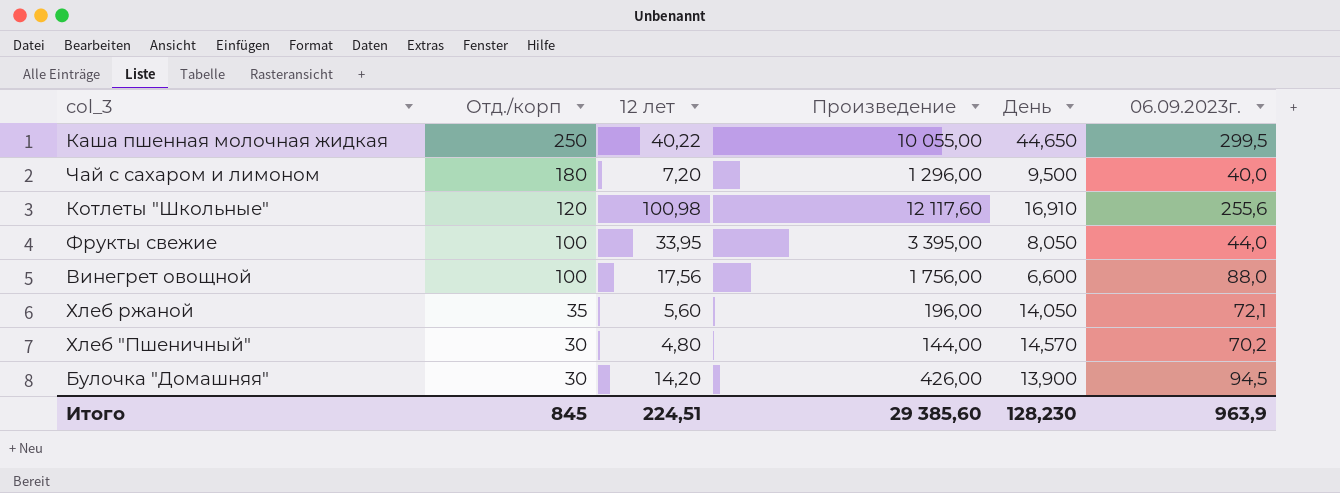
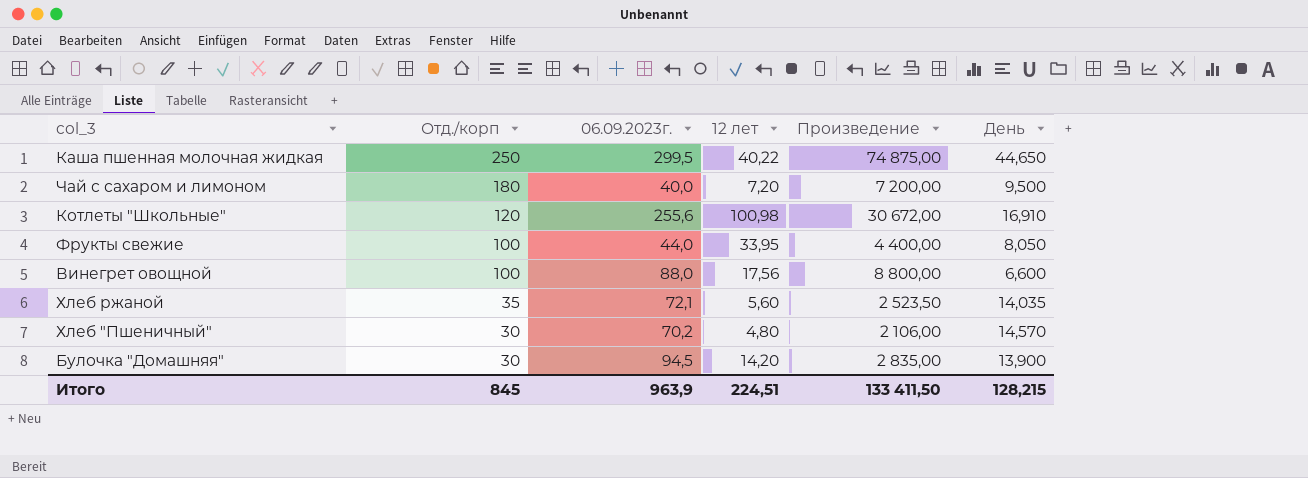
column 06.09.2023г. | position: 6 -> 3
column Произведение | formula: [Отд./корп] * [12 лет] -> [Отд./корп] * [06.09.2023г.]
Хлеб ржаной | День: 14,050 -> 14,035
Итого | Произведение: 29 385,60 -> 133 411,50
Итого | День: 128,230 -> 128,215

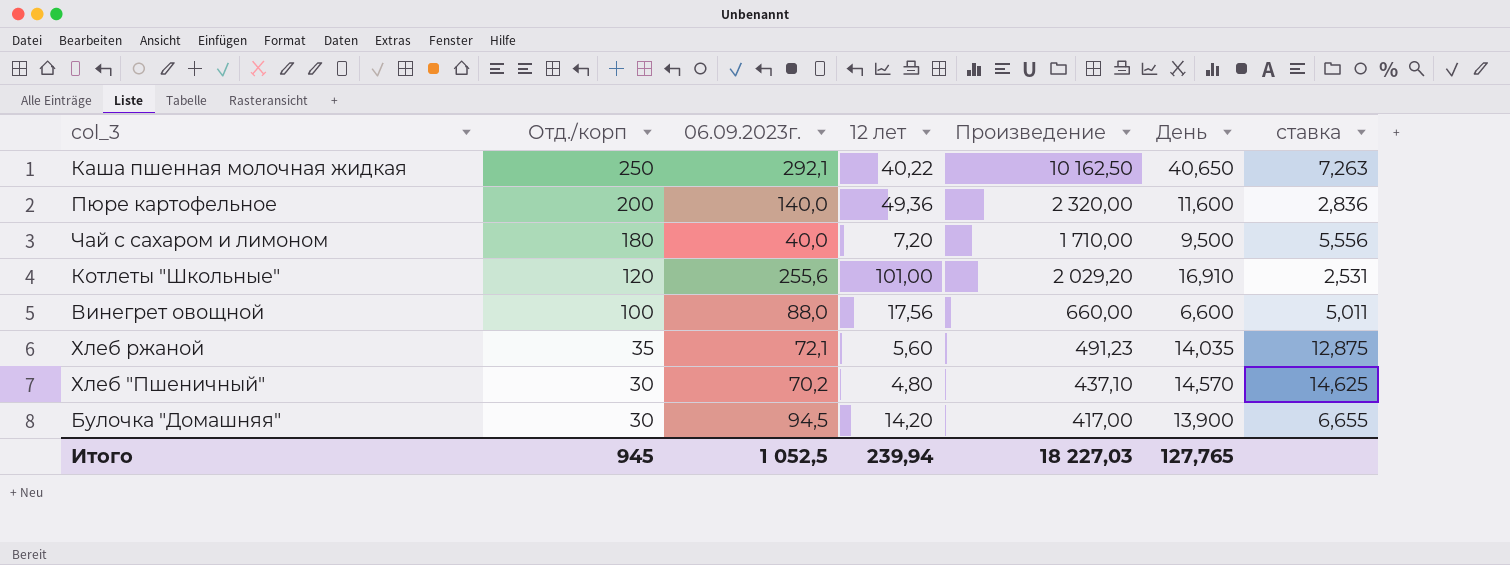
column Произведение | formula: [Отд./корп] * [06.09.2023г.] -> [Отд./корп] * [День]
column ставка | formula: none -> [06.09.2023г.] / [12 лет]
row Фрукты свежие: 100 | 44,0 | 33,95 | 4 400,00 | 8,050 -> none
Каша пшенная молочная жидкая | 06.09.2023г.: 299,5 -> 292,1
Каша пшенная молочная жидкая | День: 44,650 -> 40,650
row Пюре картофельное: none -> 200 | 140,0 | 49,36 | 2 320,00 | 11,600 | 2,836
Котлеты "Школьные" | 12 лет: 100,98 -> 101,00
Итого | Отд./корп: 845 -> 945
Итого | 06.09.2023г.: 963,9 -> 1 052,5
Итого | 12 лет: 224,51 -> 239,94
Итого | Произведение: 133 411,50 -> 18 227,03
Итого | День: 128,215 -> 127,765

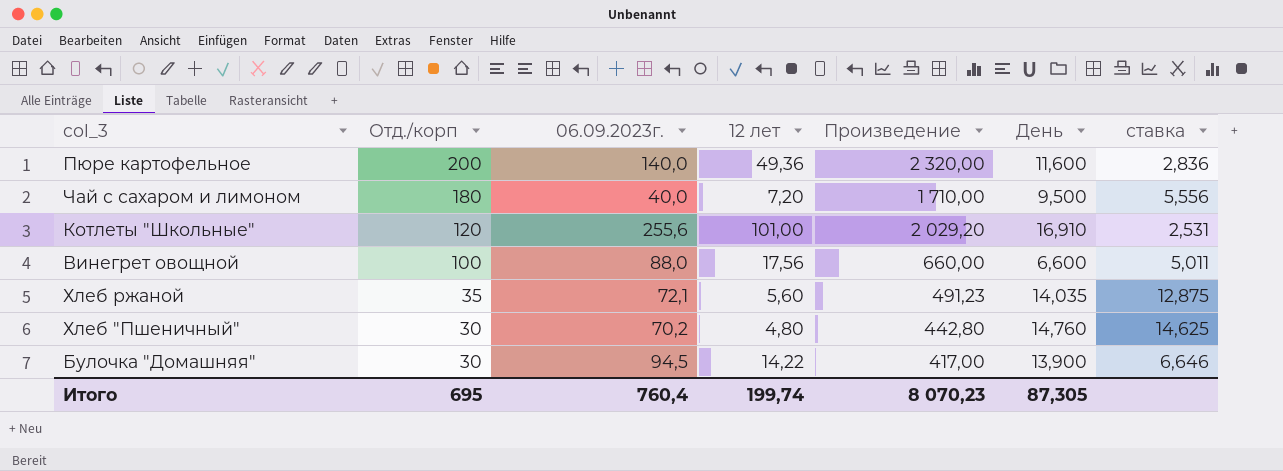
row Каша пшенная молочная жидкая: 250 | 292,1 | 40,22 | 10 162,50 | 40,650 | 7,263 -> none
Хлеб "Пшеничный" | Произведение: 437,10 -> 442,80
Хлеб "Пшеничный" | День: 14,570 -> 14,760
Булочка "Домашняя" | 12 лет: 14,20 -> 14,22
Булочка "Домашняя" | ставка: 6,655 -> 6,646
Итого | Отд./корп: 945 -> 695
Итого | 06.09.2023г.: 1 052,5 -> 760,4
Итого | 12 лет: 239,94 -> 199,74
Итого | Произведение: 18 227,03 -> 8 070,23
Итого | День: 127,765 -> 87,305

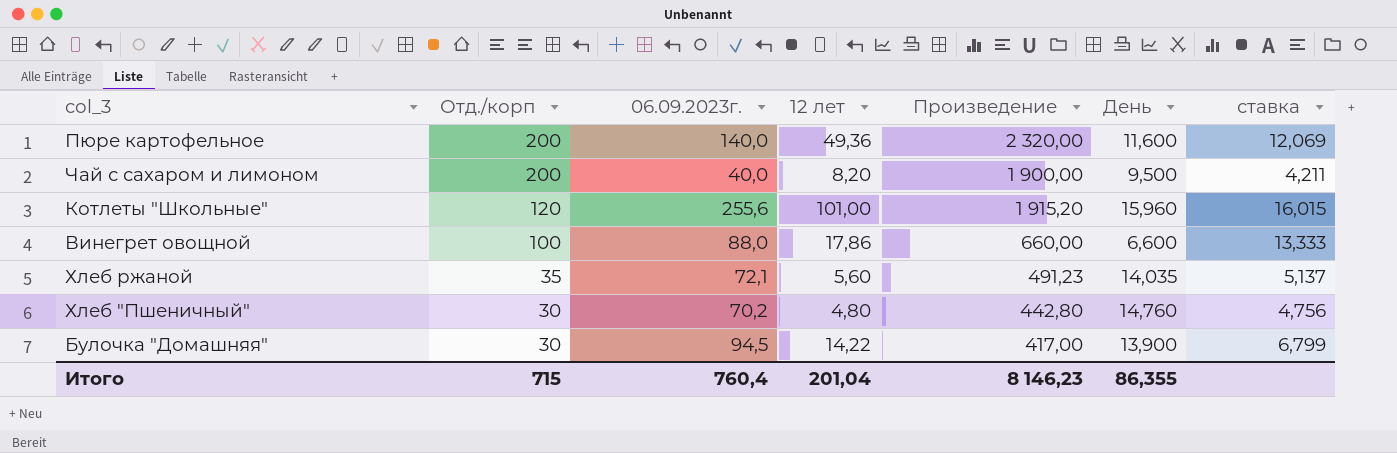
column ставка | formula: [06.09.2023г.] / [12 лет] -> [06.09.2023г.] / [День]
Чай с сахаром и лимоном | Отд./корп: 180 -> 200
Чай с сахаром и лимоном | 12 лет: 7,20 -> 8,20
Чай с сахаром и лимоном | Произведение: 1 710,00 -> 1 900,00
Котлеты "Школьные" | Произведение: 2 029,20 -> 1 915,20
Котлеты "Школьные" | День: 16,910 -> 15,960
Винегрет овощной | 12 лет: 17,56 -> 17,86
Итого | Отд./корп: 695 -> 715
Итого | 12 лет: 199,74 -> 201,04
Итого | Произведение: 8 070,23 -> 8 146,23
Итого | День: 87,305 -> 86,355

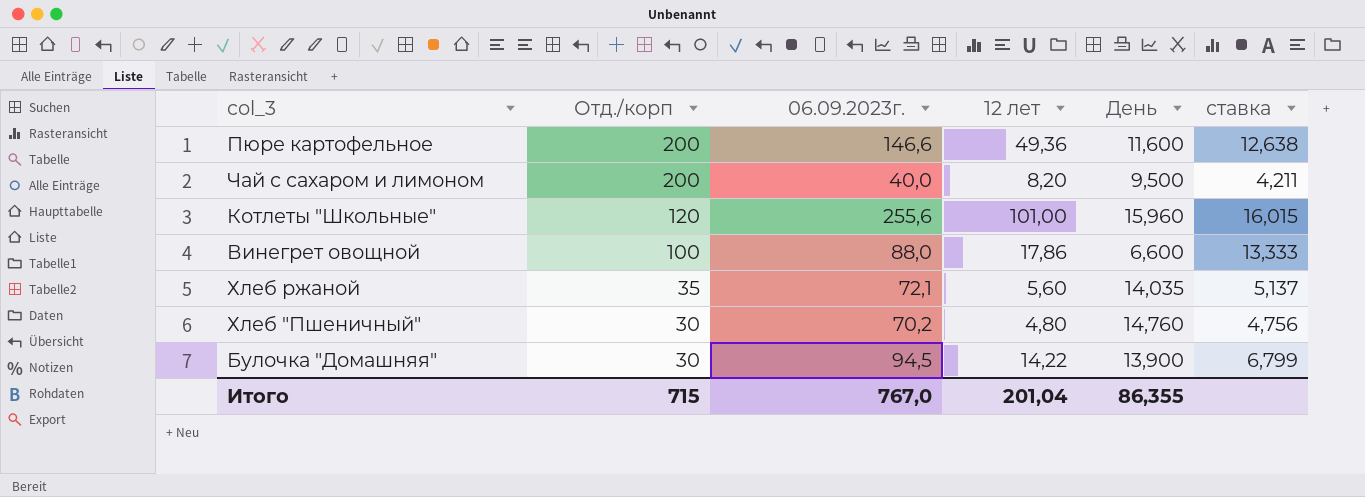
column Произведение | formula: [Отд./корп] * [День] -> none
Пюре картофельное | 06.09.2023г.: 140,0 -> 146,6
Пюре картофельное | ставка: 12,069 -> 12,638
Итого | 06.09.2023г.: 760,4 -> 767,0

